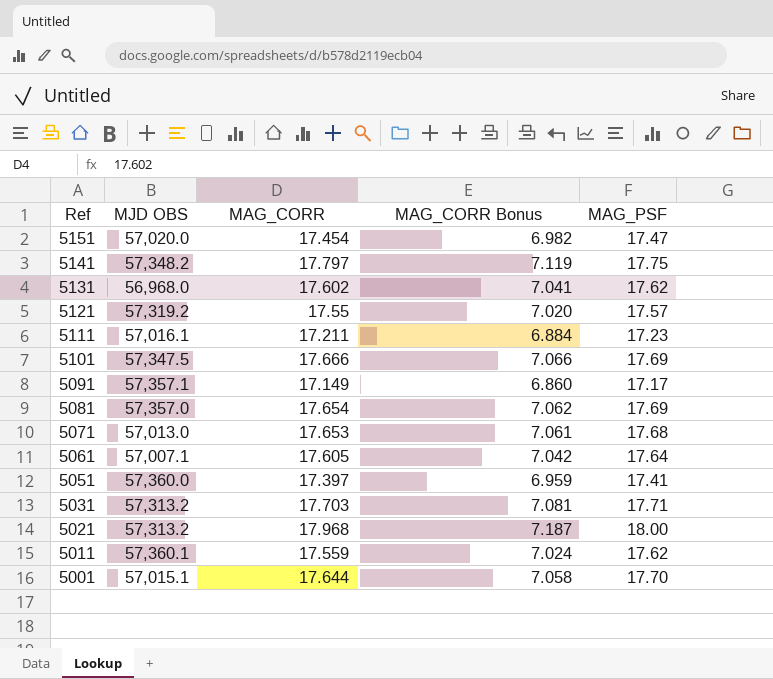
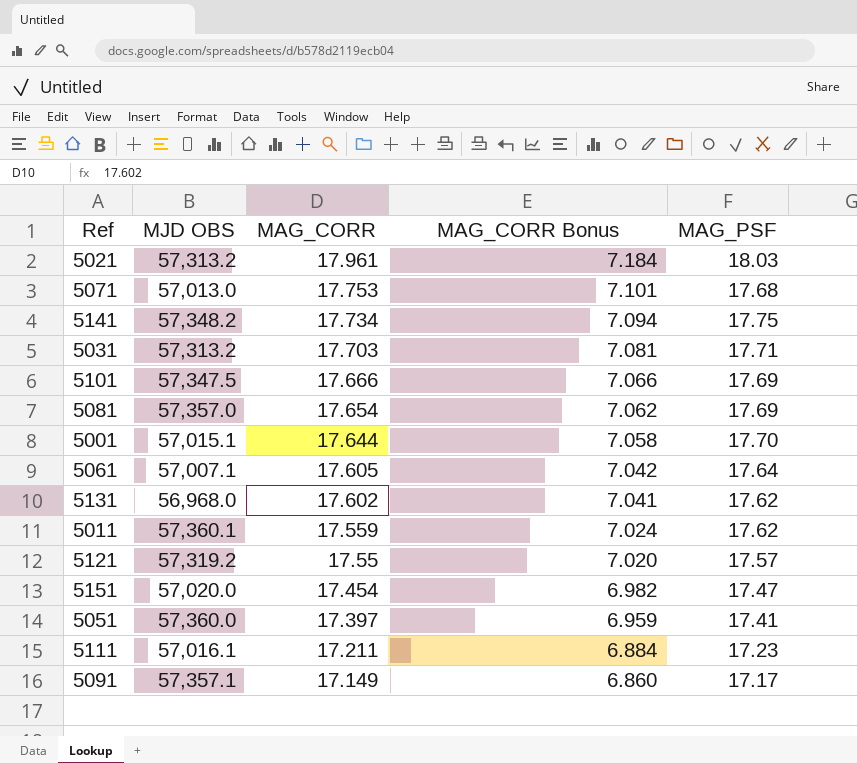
row order: Ref descending -> MAG_CORR descending
5021 | MAG_CORR: 17.968 -> 17.961
5021 | MAG_CORR Bonus: 7.187 -> 7.184
5021 | MAG_PSF: 18.00 -> 18.03
5071 | MAG_CORR: 17.653 -> 17.753
5071 | MAG_CORR Bonus: 7.061 -> 7.101
5141 | MAG_CORR: 17.797 -> 17.734
5141 | MAG_CORR Bonus: 7.119 -> 7.094

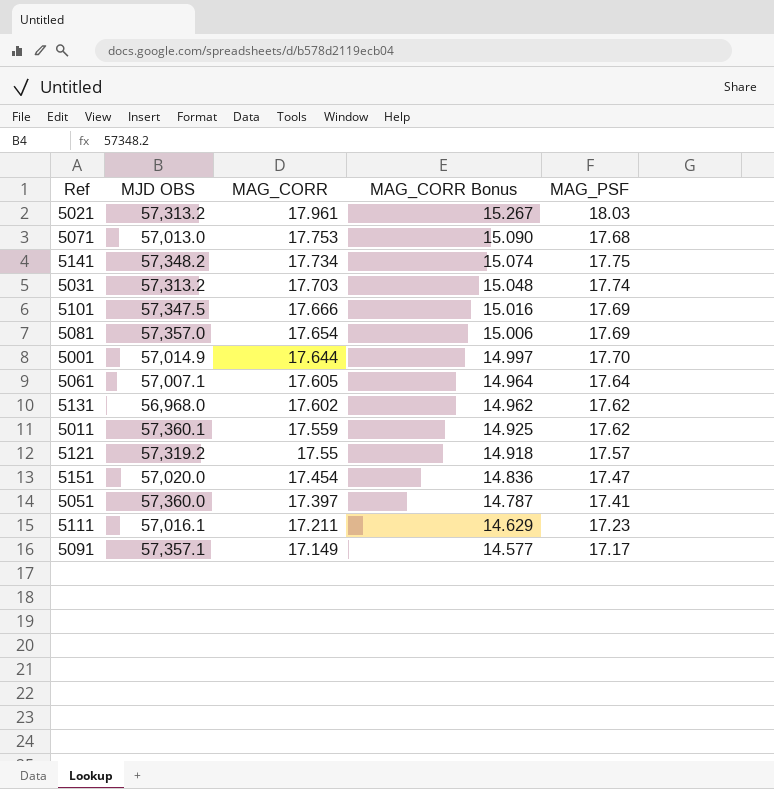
column MAG_CORR Bonus | formula: [MAG_CORR] * 0.4 -> [MAG_CORR] * 0.85
5031 | MAG_PSF: 17.71 -> 17.74
5001 | MJD OBS: 57,015.1 -> 57,014.9

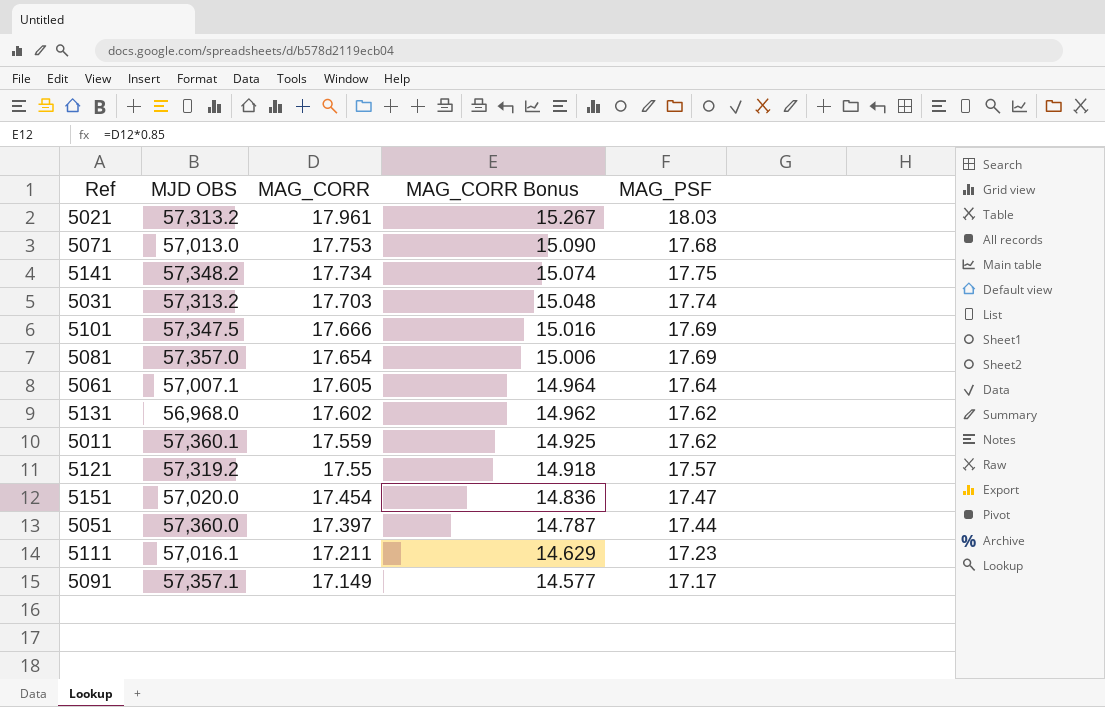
row 5001: 57,014.9 | 17.644 | 14.997 | 17.70 -> none
5051 | MAG_PSF: 17.41 -> 17.44

